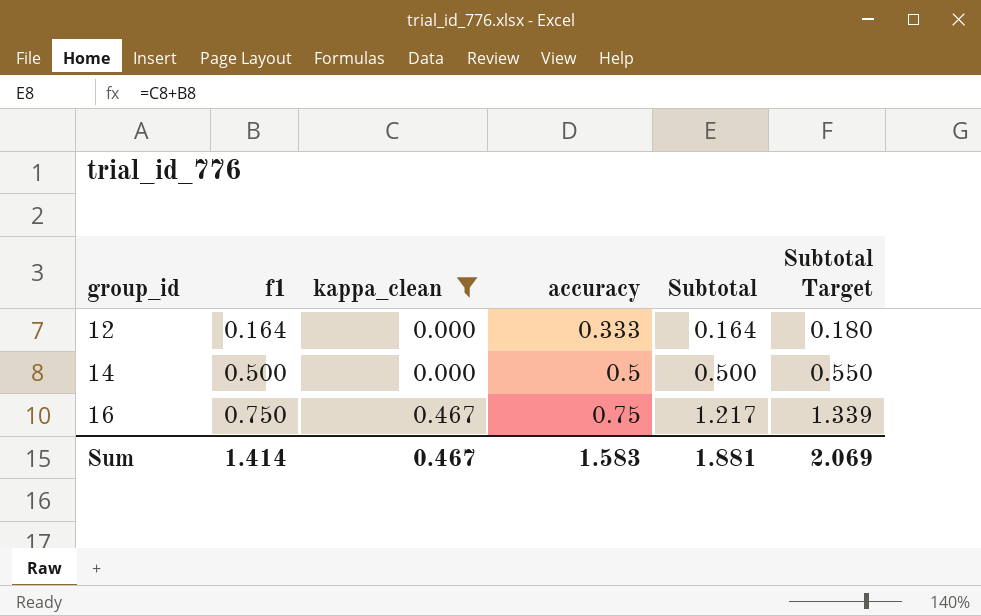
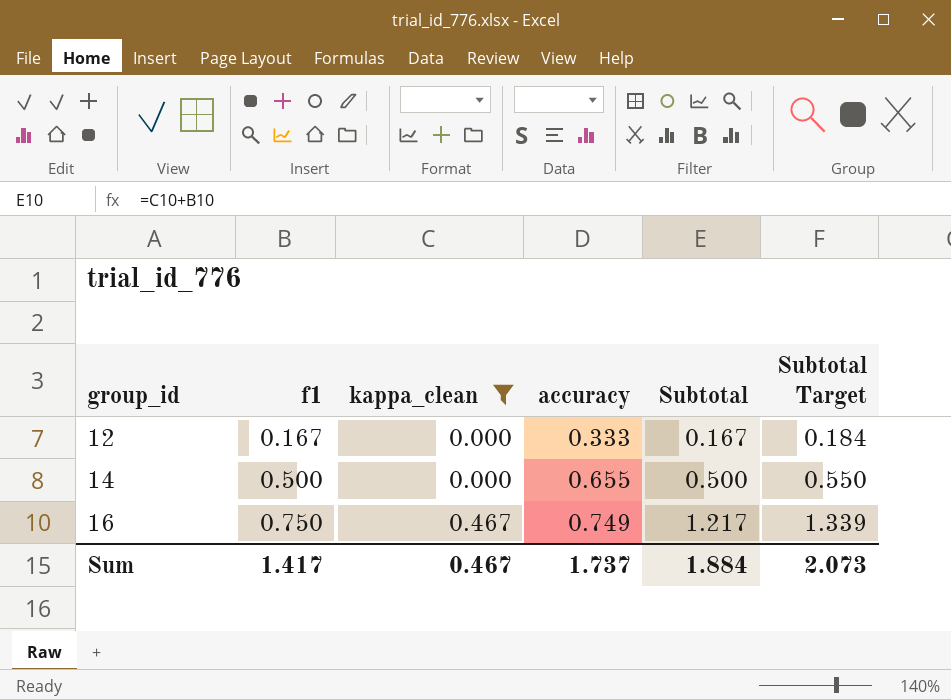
12 | f1: 0.164 -> 0.167
12 | Subtotal: 0.164 -> 0.167
12 | Subtotal Target: 0.180 -> 0.184
14 | accuracy: 0.5 -> 0.655
16 | accuracy: 0.75 -> 0.749
Sum | f1: 1.414 -> 1.417
Sum | accuracy: 1.583 -> 1.737
Sum | Subtotal: 1.881 -> 1.884
Sum | Subtotal Target: 2.069 -> 2.073

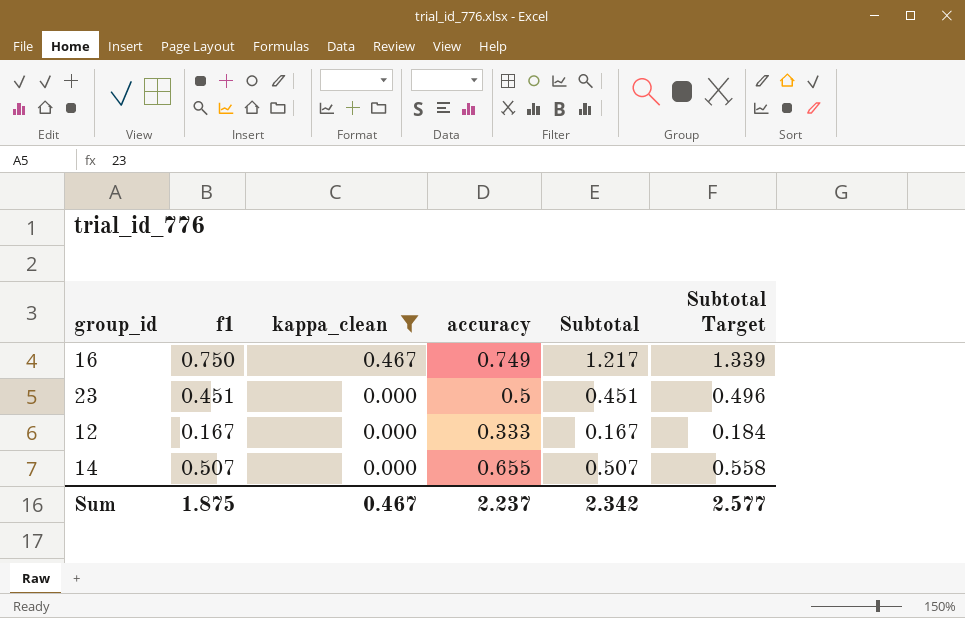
row order: group_id ascending -> kappa_clean descending
row 23: none -> 0.451 | 0.000 | 0.5 | 0.451 | 0.496
14 | f1: 0.500 -> 0.507
14 | Subtotal: 0.500 -> 0.507
14 | Subtotal Target: 0.550 -> 0.558
Sum | f1: 1.417 -> 1.875
Sum | accuracy: 1.737 -> 2.237
Sum | Subtotal: 1.884 -> 2.342
Sum | Subtotal Target: 2.073 -> 2.577

